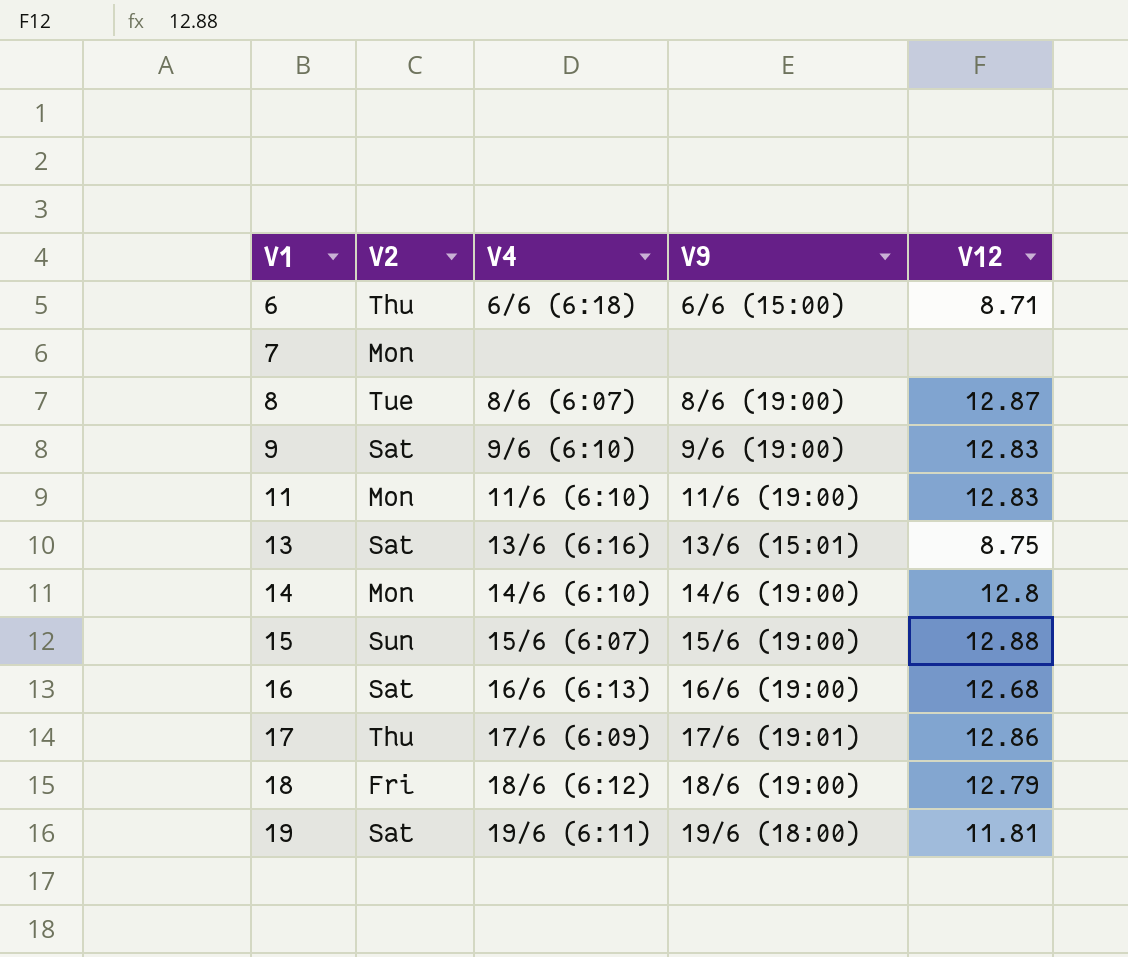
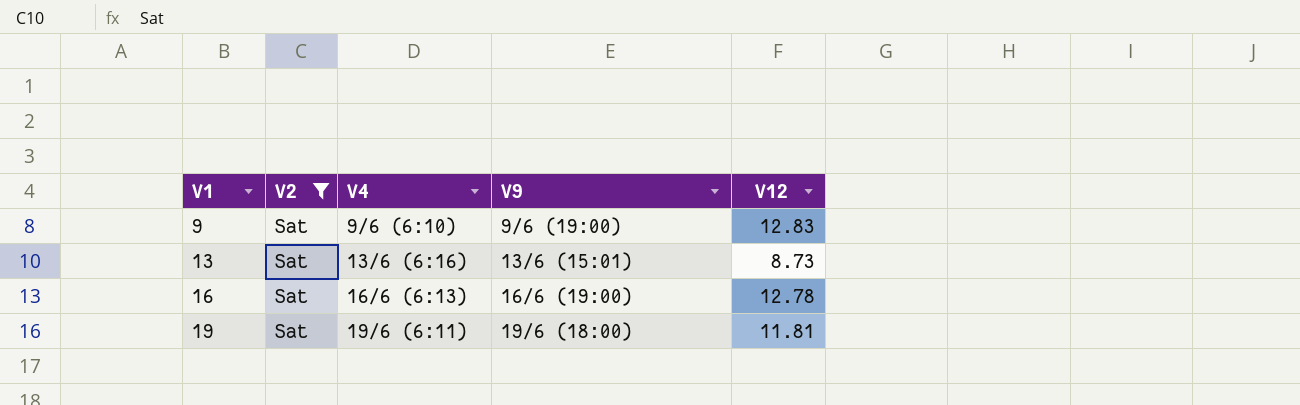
filter: none -> V2 = Sat
13 | V12: 8.75 -> 8.73
16 | V12: 12.68 -> 12.78

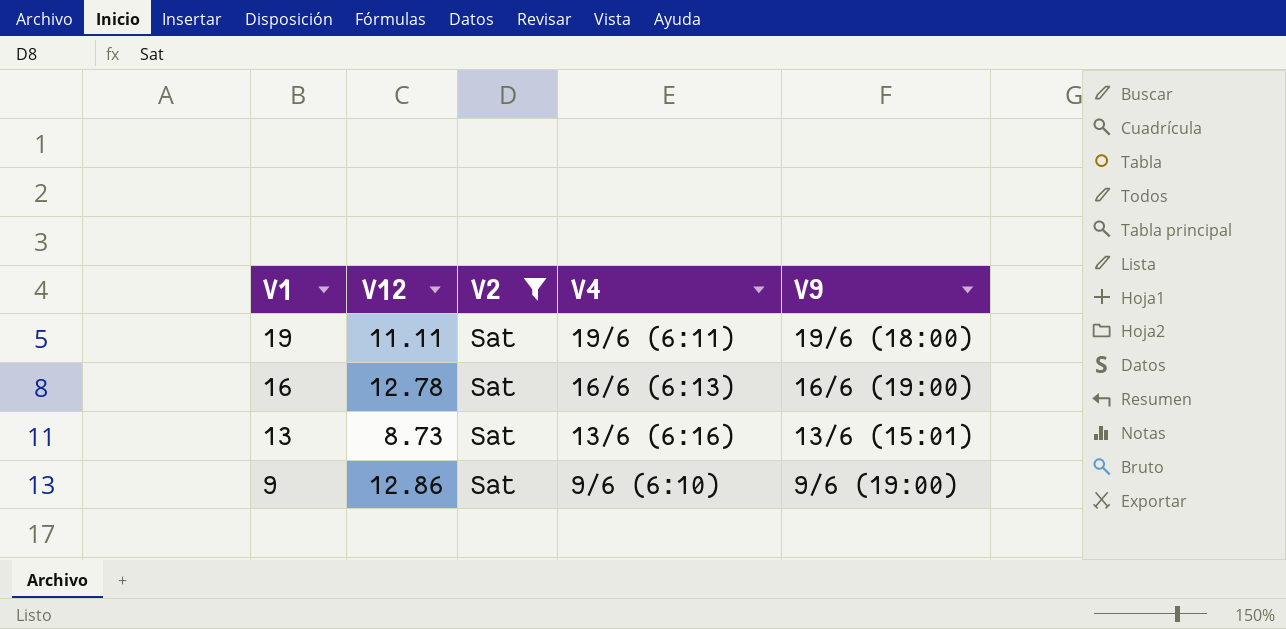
row order: V1 ascending -> V1 descending
column V12 | position: 5 -> 2
19 | V12: 11.81 -> 11.11
9 | V12: 12.83 -> 12.86

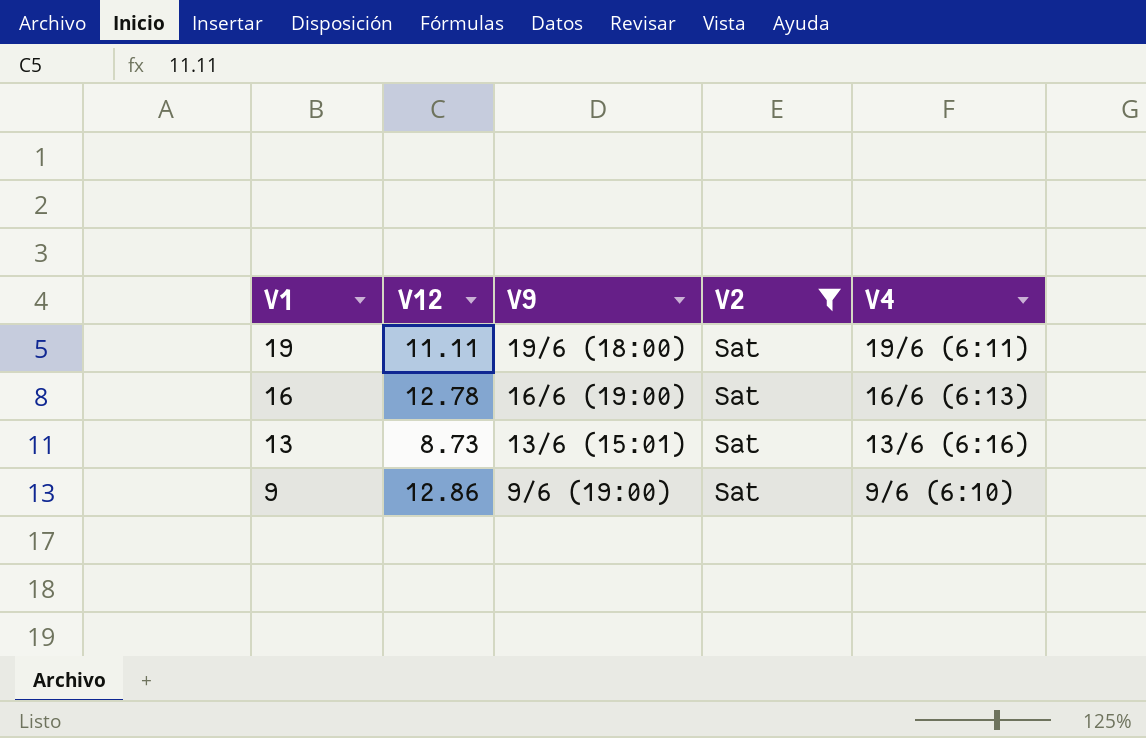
column V9 | position: 5 -> 3

